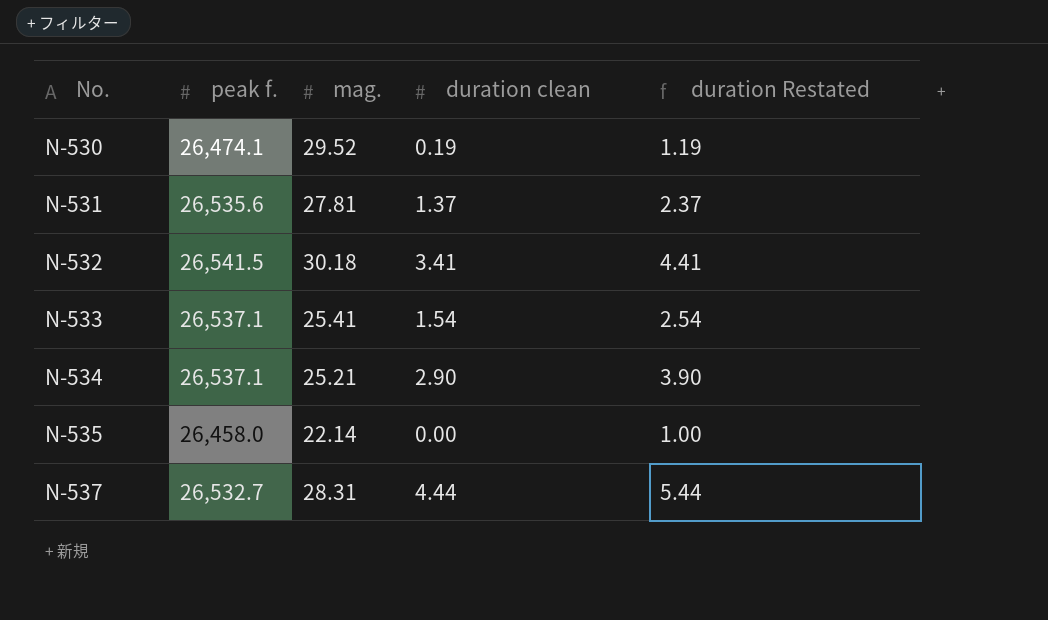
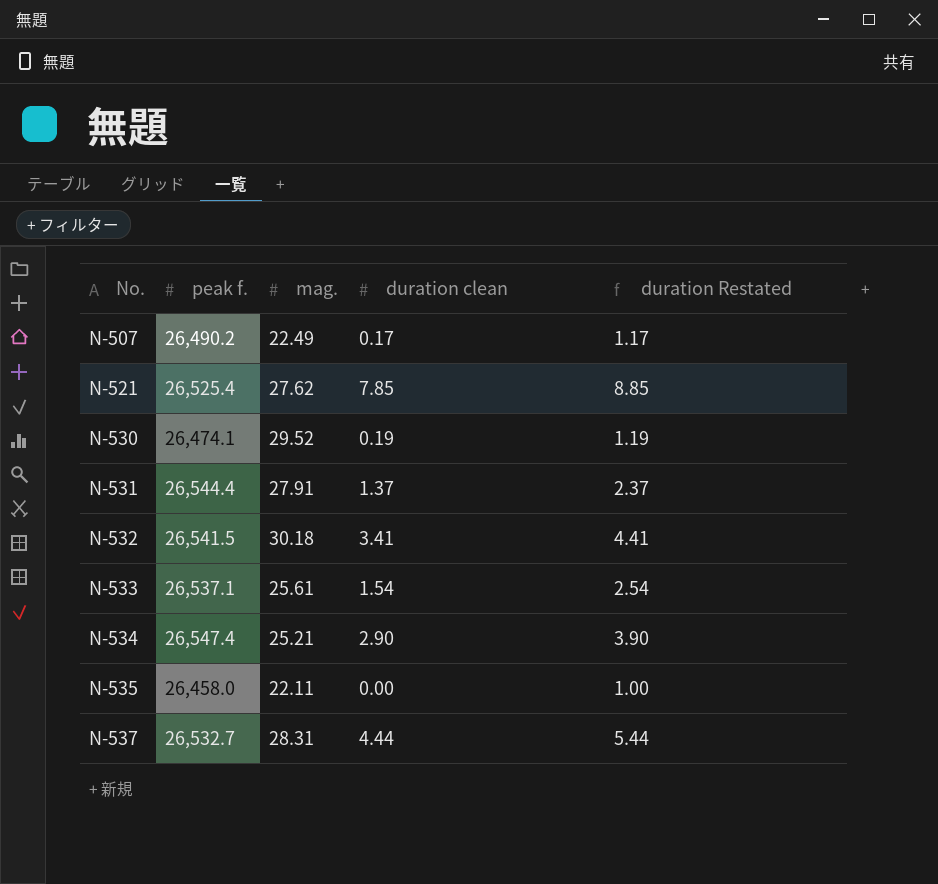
row N-507: none -> 26,490.2 | 22.49 | 0.17 | 1.17
row N-521: none -> 26,525.4 | 27.62 | 7.85 | 8.85
N-531 | peak f.: 26,535.6 -> 26,544.4
N-531 | mag.: 27.81 -> 27.91
N-533 | mag.: 25.41 -> 25.61
N-534 | peak f.: 26,537.1 -> 26,547.4
N-535 | mag.: 22.14 -> 22.11

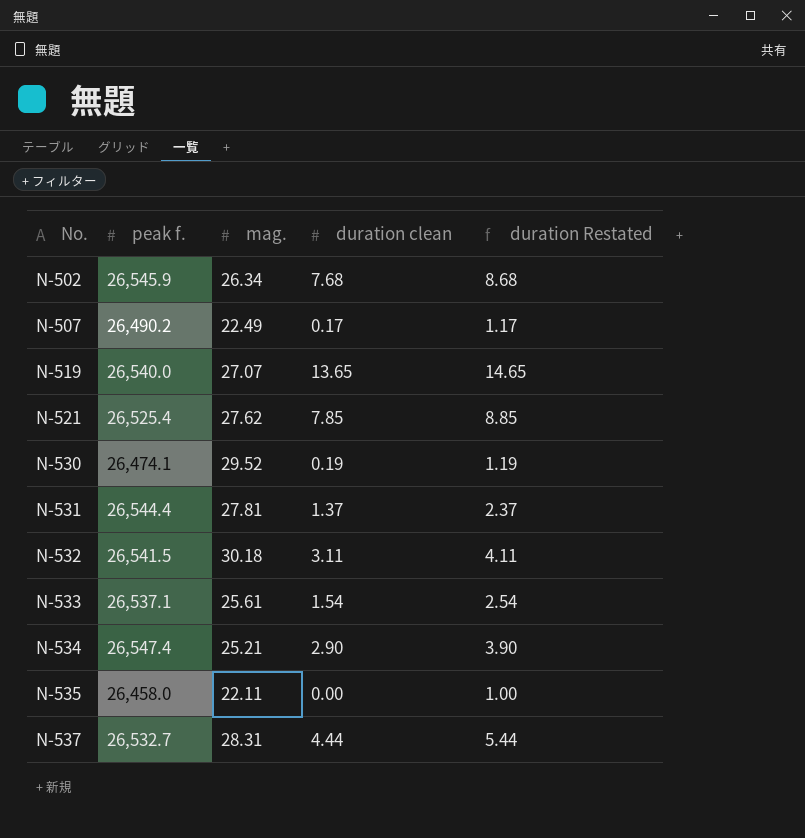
row N-502: none -> 26,545.9 | 26.34 | 7.68 | 8.68
row N-519: none -> 26,540.0 | 27.07 | 13.65 | 14.65
N-531 | mag.: 27.91 -> 27.81
N-532 | duration clean: 3.41 -> 3.11
N-532 | duration Restated: 4.41 -> 4.11

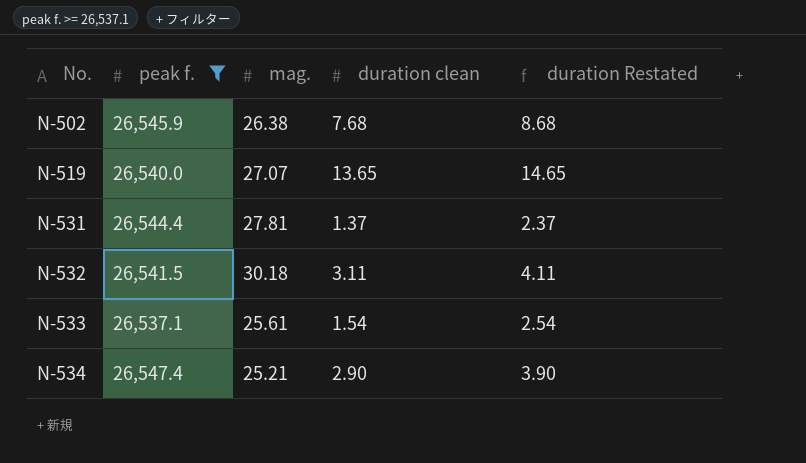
filter: none -> peak f. >= 26,537.1
N-502 | mag.: 26.34 -> 26.38

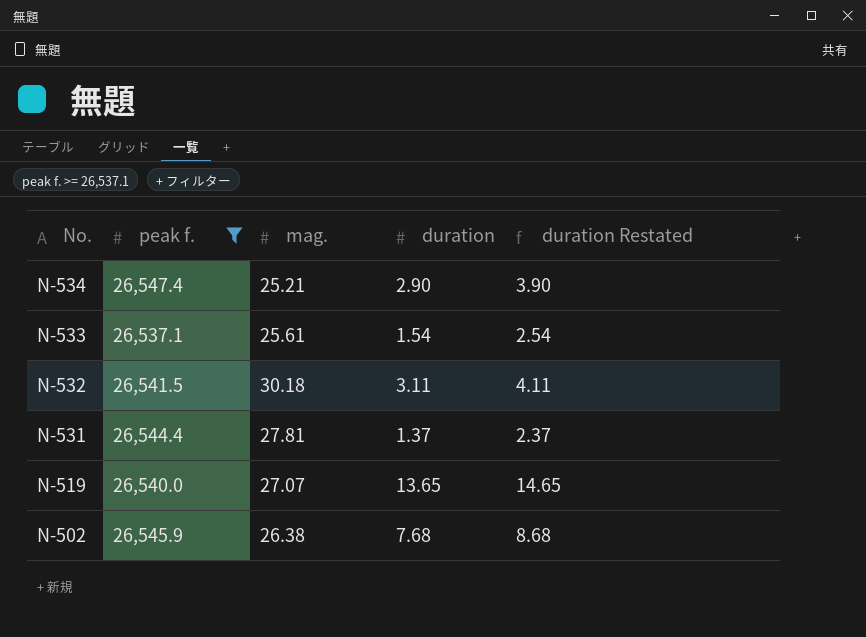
row order: No. ascending -> No. descending
column name: duration clean -> duration

